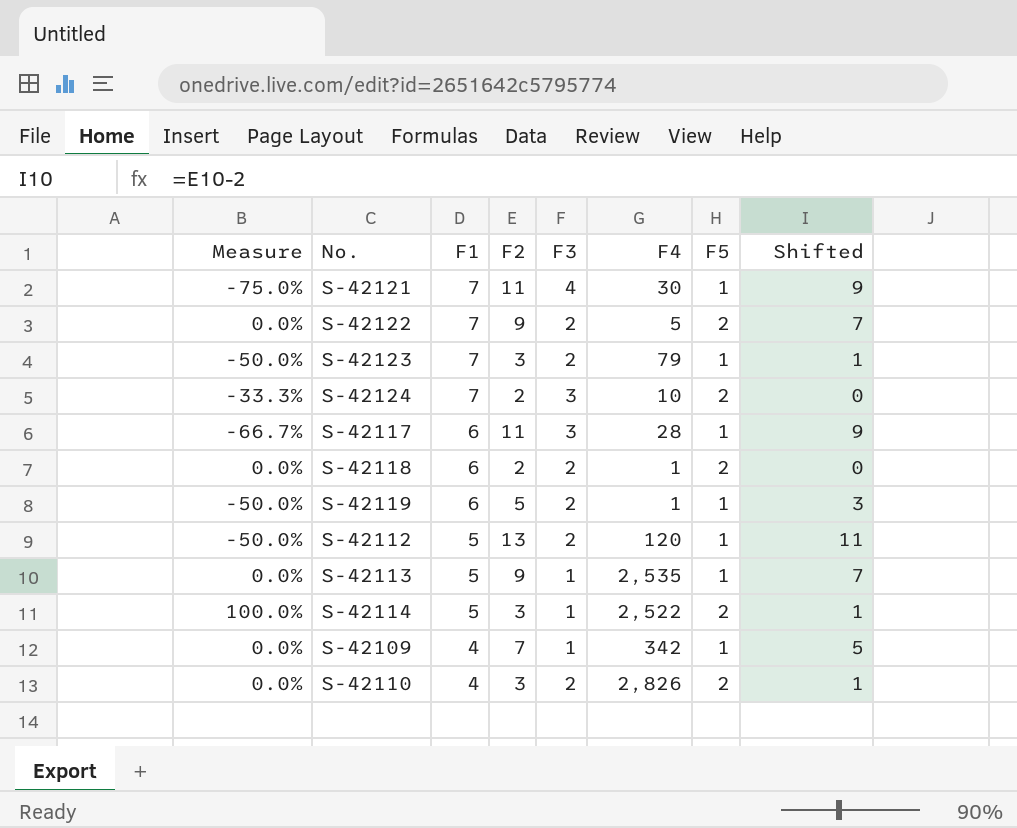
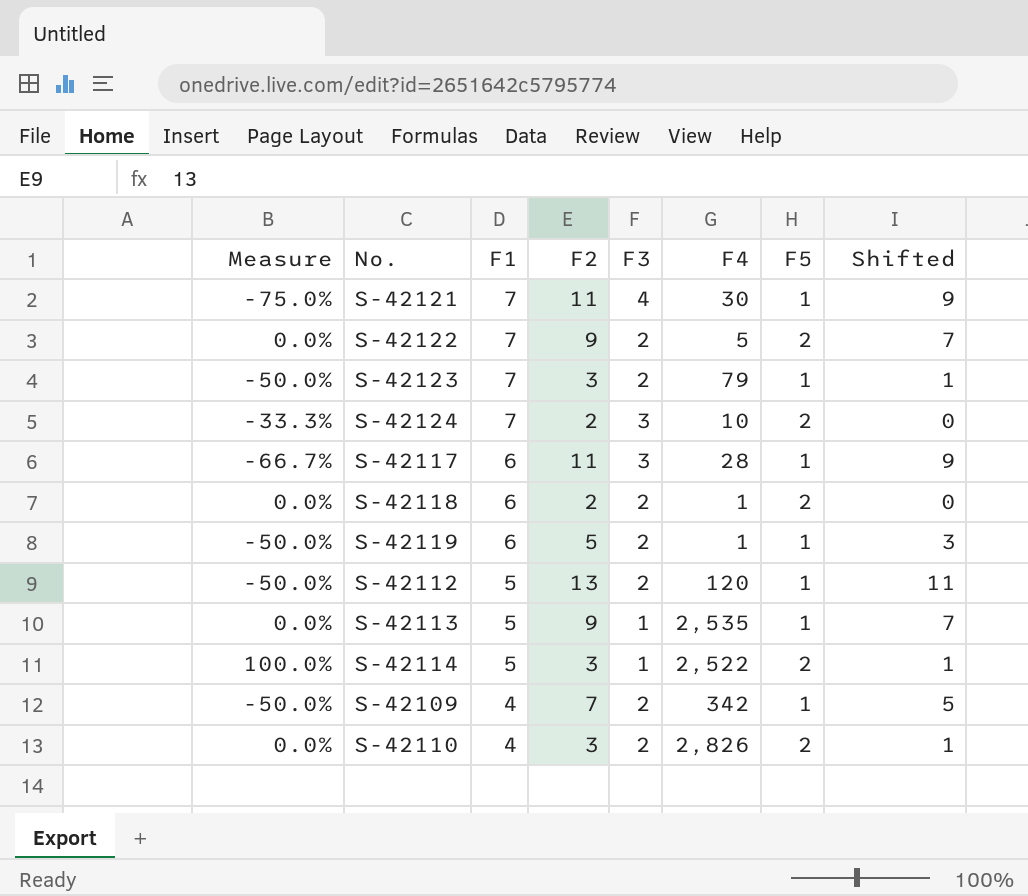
S-42109 | Measure: 0.0% -> -50.0%
S-42109 | F3: 1 -> 2

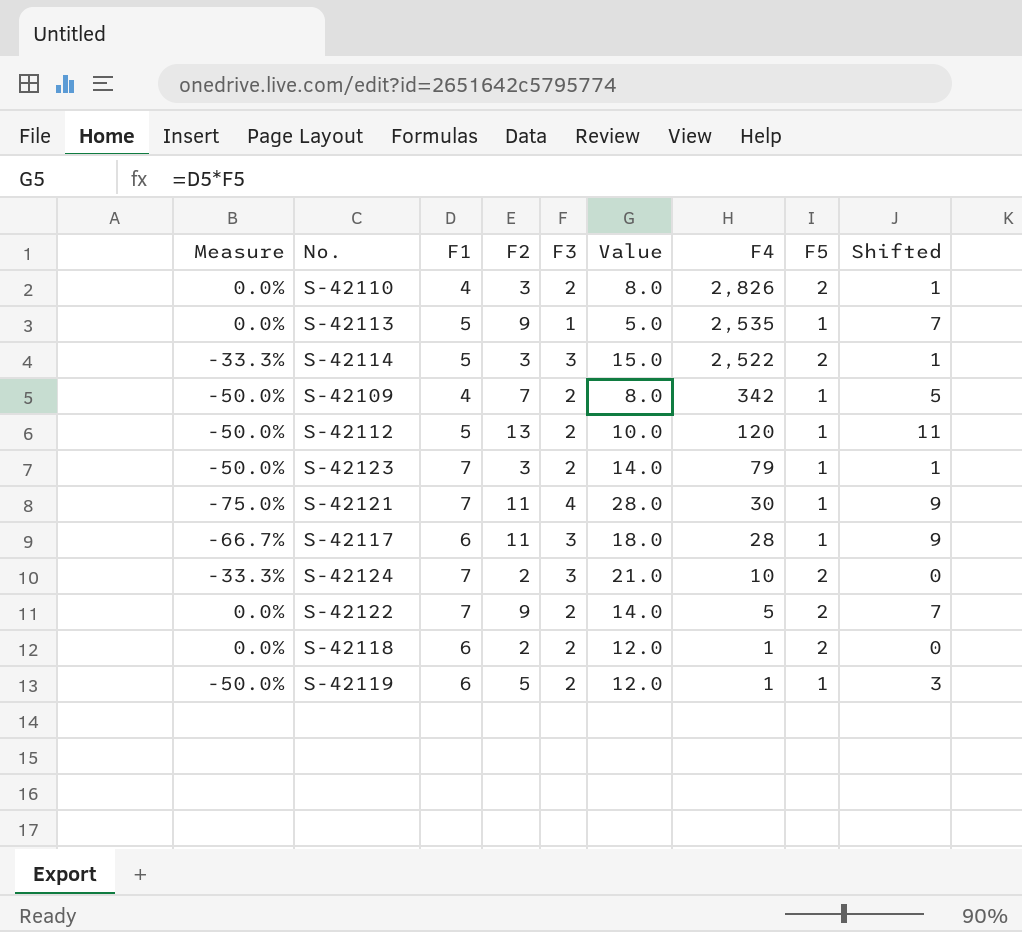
row order: F1 descending -> F4 descending
column Value | formula: none -> [F1] * [F3]
S-42114 | Measure: 100.0% -> -33.3%
S-42114 | F3: 1 -> 3

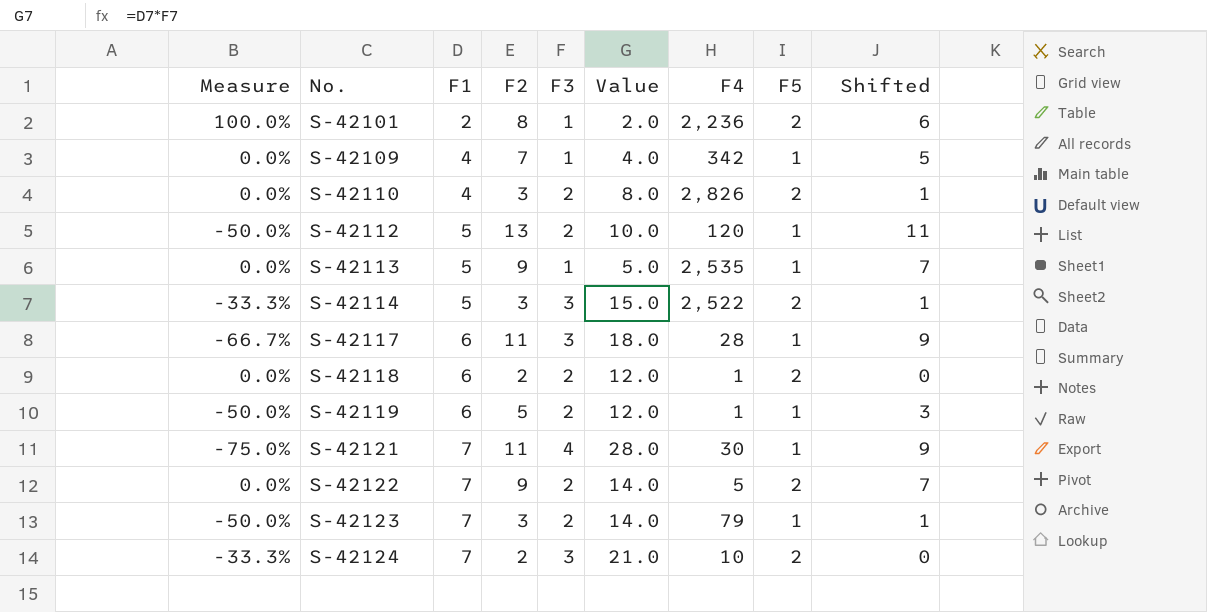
row order: F4 descending -> No. ascending
row S-42101: none -> 100.0% | 2 | 8 | 1 | 2.0 | 2,236 | 2 | 6
S-42109 | Measure: -50.0% -> 0.0%
S-42109 | F3: 2 -> 1
S-42109 | Value: 8.0 -> 4.0

